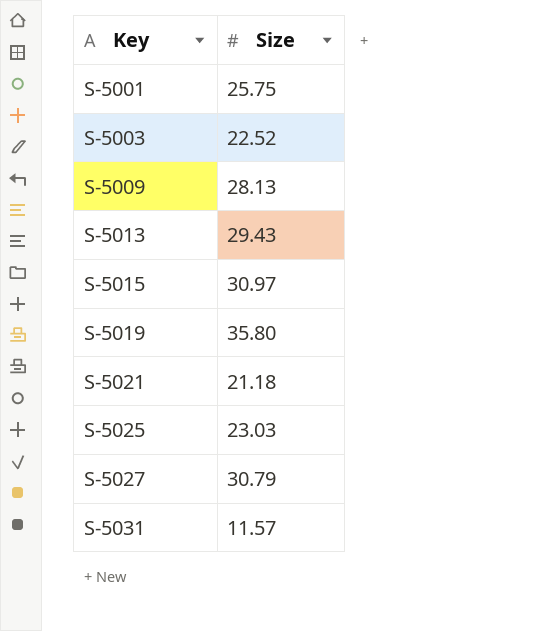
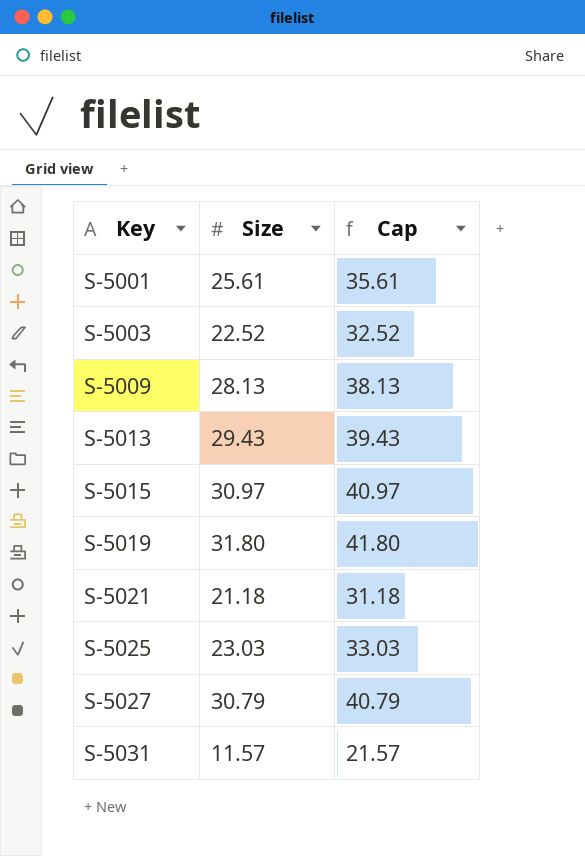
column Cap | formula: none -> [Size] + 10
S-5001 | Size: 25.75 -> 25.61
S-5019 | Size: 35.80 -> 31.80

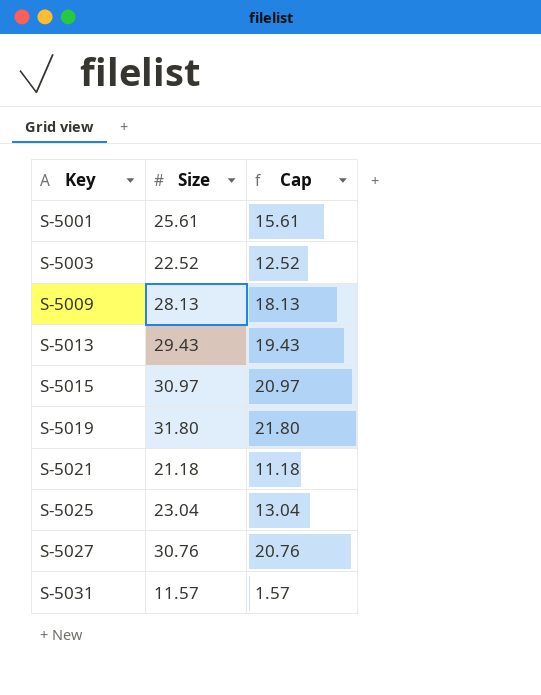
column Cap | formula: [Size] + 10 -> [Size] - 10
S-5025 | Size: 23.03 -> 23.04
S-5027 | Size: 30.79 -> 30.76

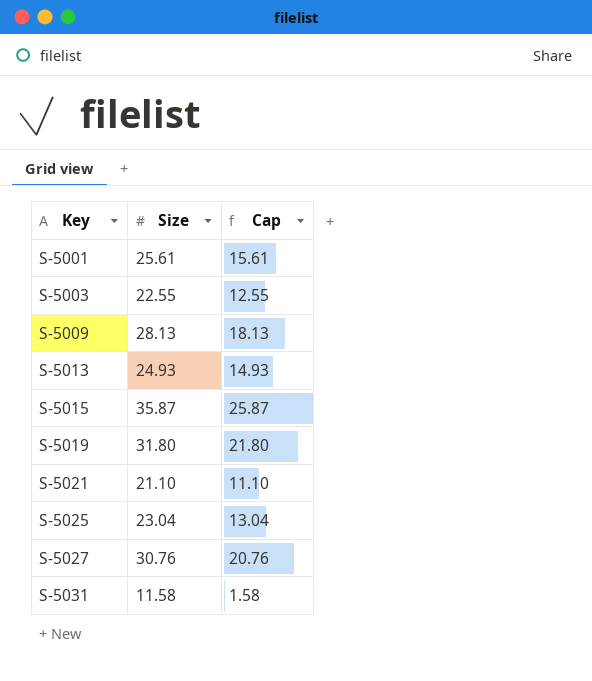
S-5003 | Size: 22.52 -> 22.55
S-5003 | Cap: 12.52 -> 12.55
S-5013 | Size: 29.43 -> 24.93
S-5013 | Cap: 19.43 -> 14.93
S-5015 | Size: 30.97 -> 35.87
S-5015 | Cap: 20.97 -> 25.87
S-5021 | Size: 21.18 -> 21.10
S-5021 | Cap: 11.18 -> 11.10
S-5031 | Size: 11.57 -> 11.58
S-5031 | Cap: 1.57 -> 1.58

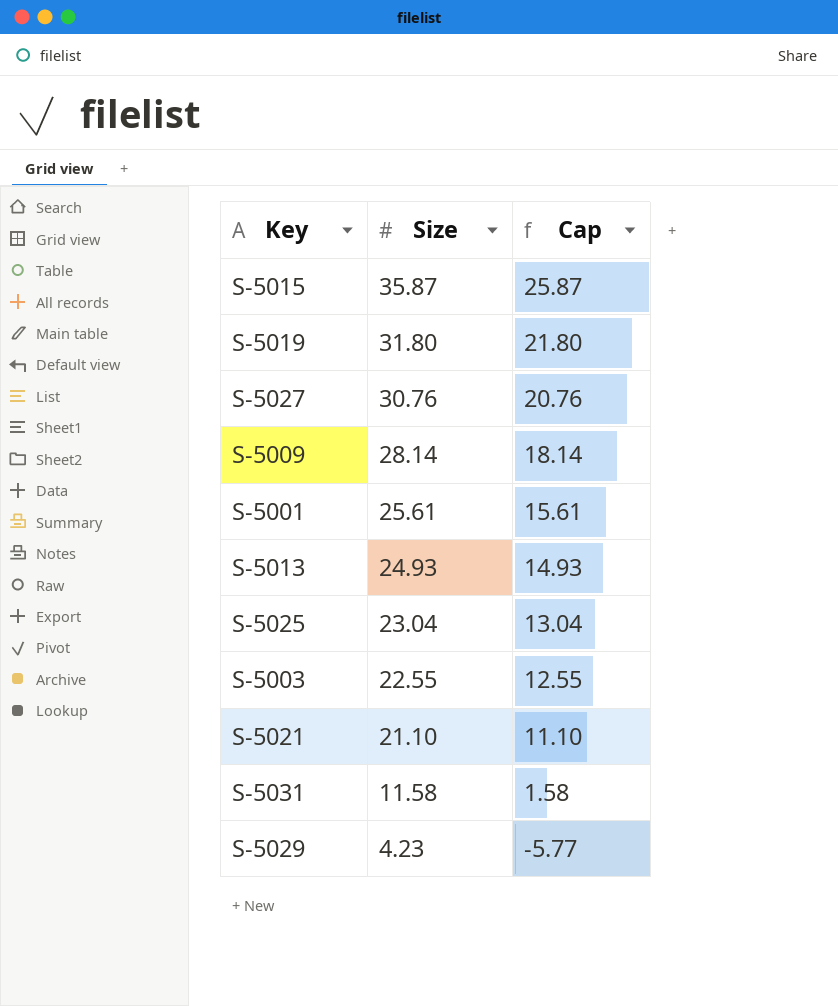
row order: Key ascending -> Size descending
S-5009 | Size: 28.13 -> 28.14
S-5009 | Cap: 18.13 -> 18.14
row S-5029: none -> 4.23 | -5.77

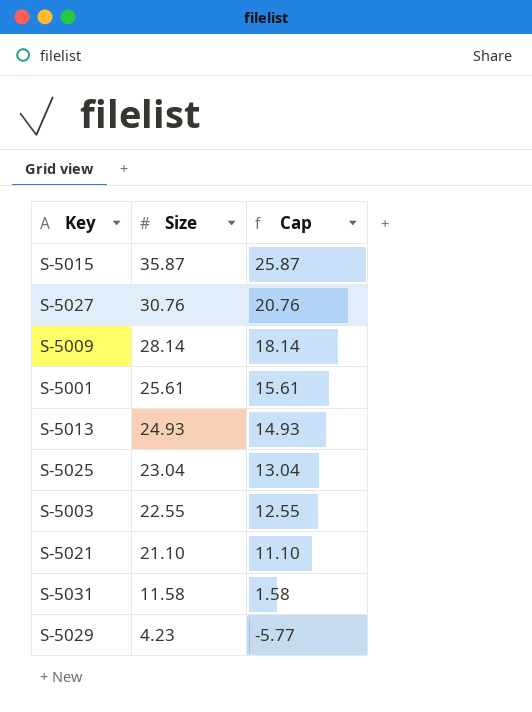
row S-5019: 31.80 | 21.80 -> none

